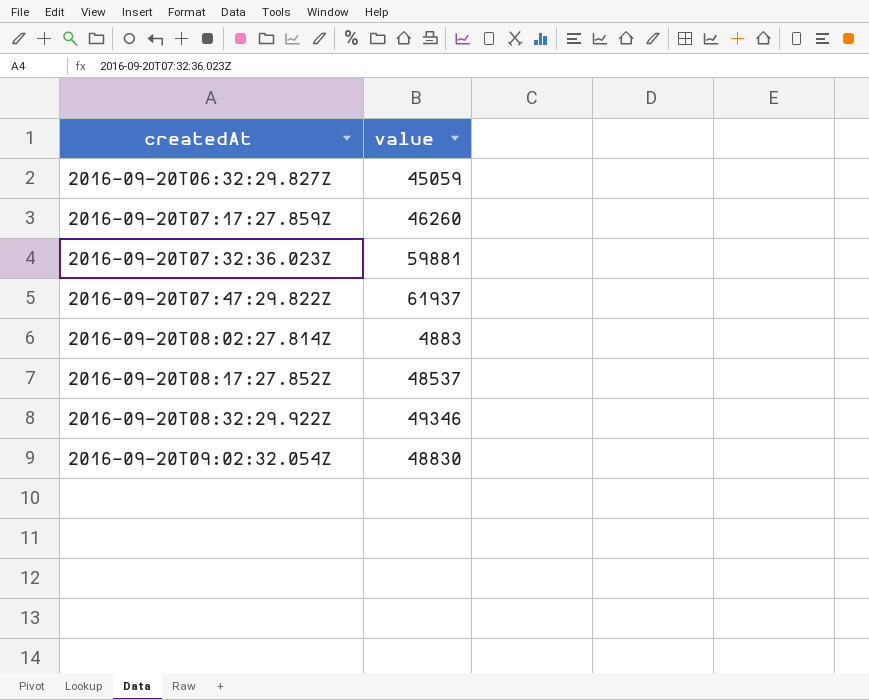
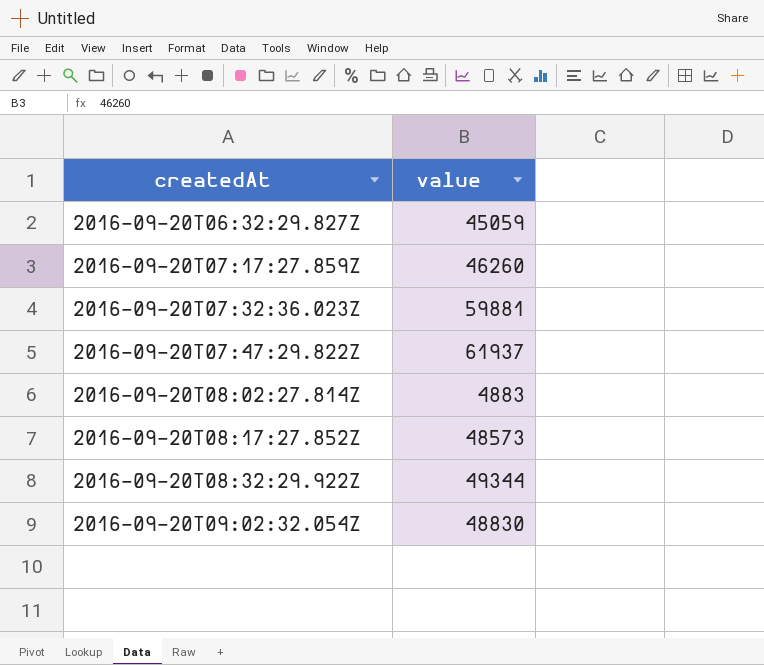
2016-09-20T08:17:27.852Z | value: 48537 -> 48573
2016-09-20T08:32:29.922Z | value: 49346 -> 49344

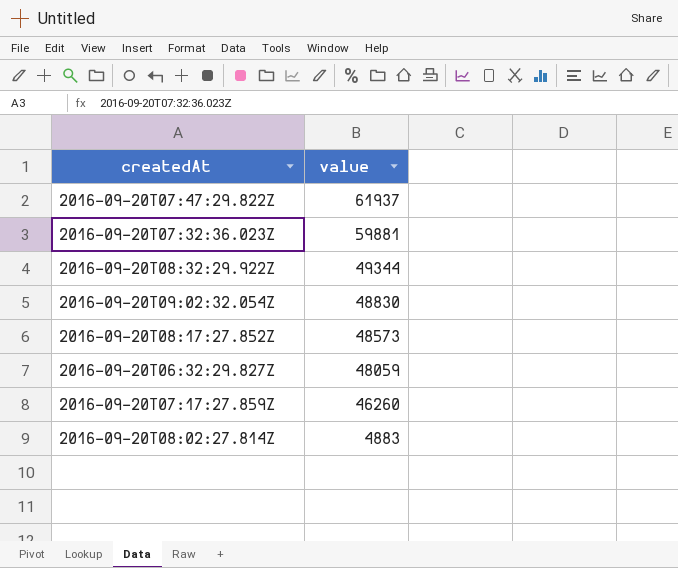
row order: createdAt ascending -> value descending
2016-09-20T06:32:29.827Z | value: 45059 -> 48059

